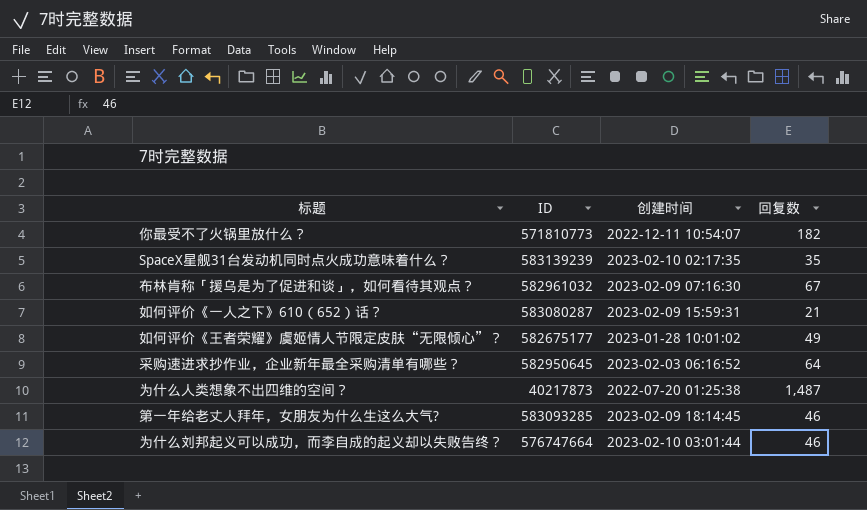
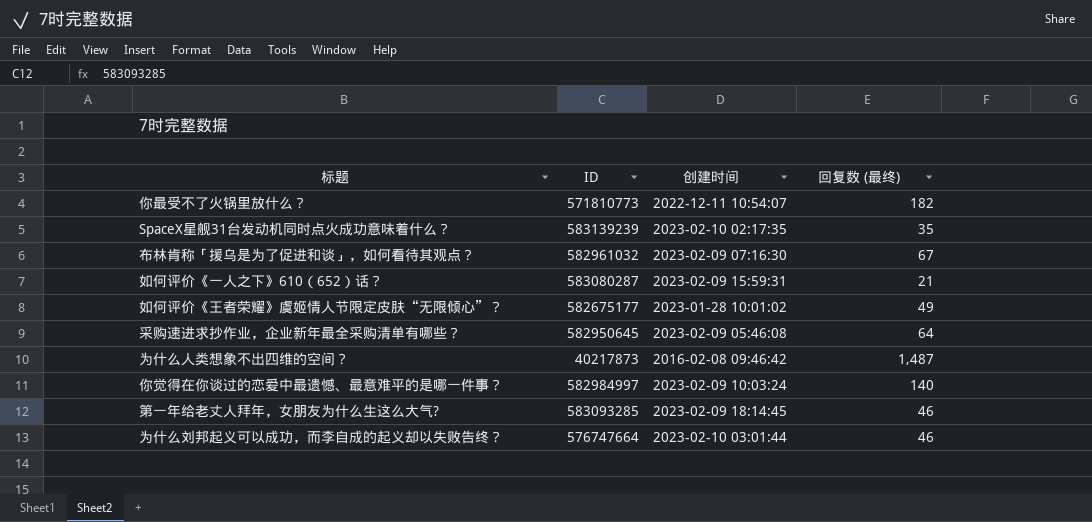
column name: 回复数 -> 回复数 (最终)
采购速进求抄作业，企业新年最全采购清单有哪些？ | 创建时间: 2023-02-03 06:16:52 -> 2023-02-09 05:46:08
为什么人类想象不出四维的空间？ | 创建时间: 2022-07-20 01:25:38 -> 2016-02-08 09:46:42
row 你觉得在你谈过的恋爱中最遗憾、最意难平的是哪一件事？: none -> 582984997 | 2023-02-09 10:03:24 | 140

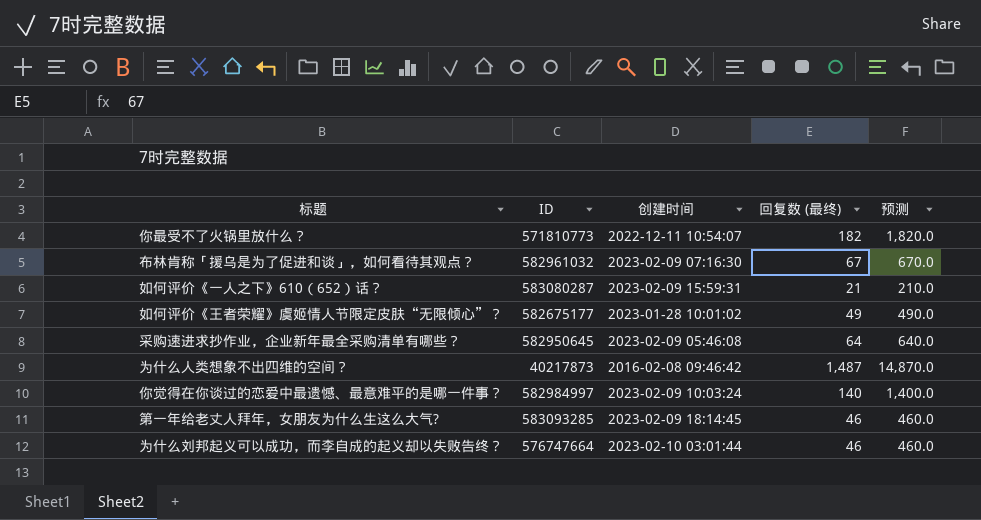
column 预测 | formula: none -> [回复数 (最终)] * 10
row SpaceX星舰31台发动机同时点火成功意味着什么？: 583139239 | 2023-02-10 02:17:35 | 35 -> none

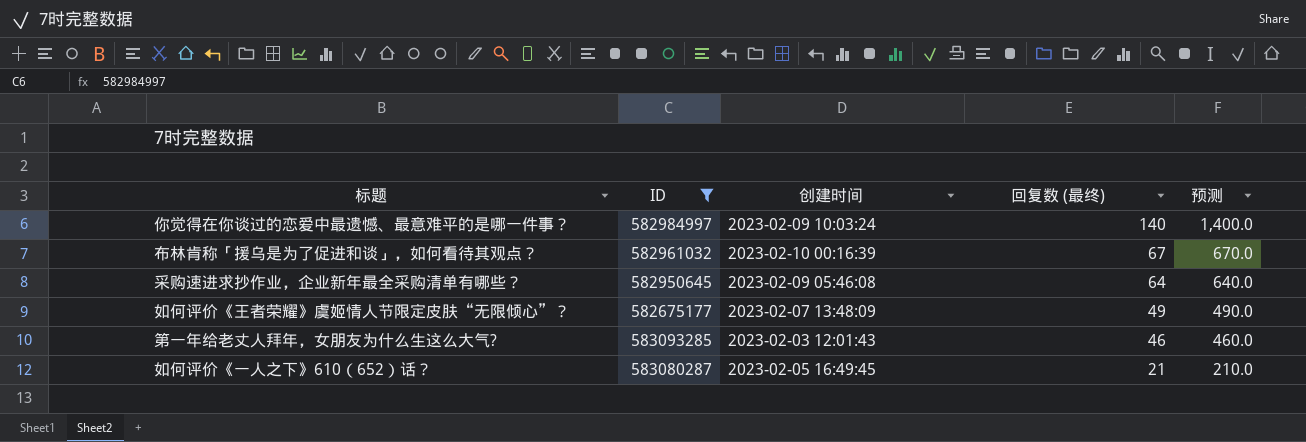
filter: none -> ID >= 582675177
row order: none -> 回复数 (最终) descending
布林肯称「援乌是为了促进和谈」，如何看待其观点？ | 创建时间: 2023-02-09 07:16:30 -> 2023-02-10 00:16:39
如何评价《王者荣耀》虞姬情人节限定皮肤“无限倾心”？ | 创建时间: 2023-01-28 10:01:02 -> 2023-02-07 13:48:09
第一年给老丈人拜年，女朋友为什么生这么大气? | 创建时间: 2023-02-09 18:14:45 -> 2023-02-03 12:01:43
如何评价《一人之下》610（652）话？ | 创建时间: 2023-02-09 15:59:31 -> 2023-02-05 16:49:45

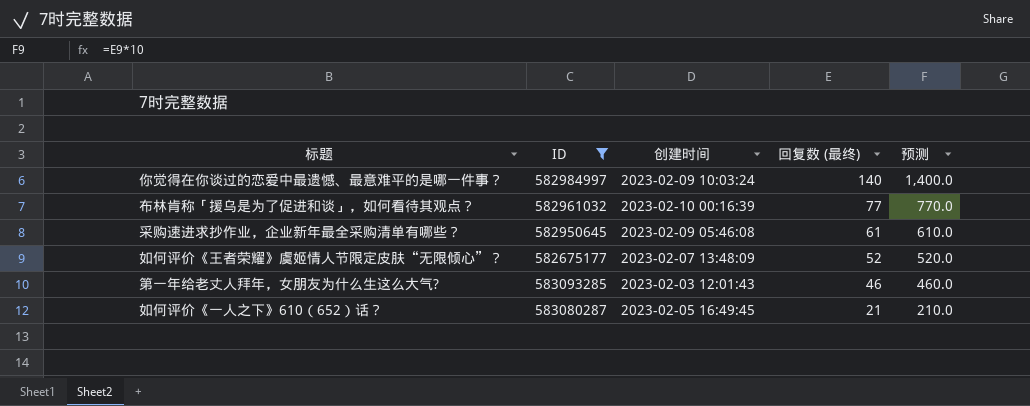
布林肯称「援乌是为了促进和谈」，如何看待其观点？ | 回复数 (最终): 67 -> 77
布林肯称「援乌是为了促进和谈」，如何看待其观点？ | 预测: 670.0 -> 770.0
采购速进求抄作业，企业新年最全采购清单有哪些？ | 回复数 (最终): 64 -> 61
采购速进求抄作业，企业新年最全采购清单有哪些？ | 预测: 640.0 -> 610.0
如何评价《王者荣耀》虞姬情人节限定皮肤“无限倾心”？ | 回复数 (最终): 49 -> 52
如何评价《王者荣耀》虞姬情人节限定皮肤“无限倾心”？ | 预测: 490.0 -> 520.0

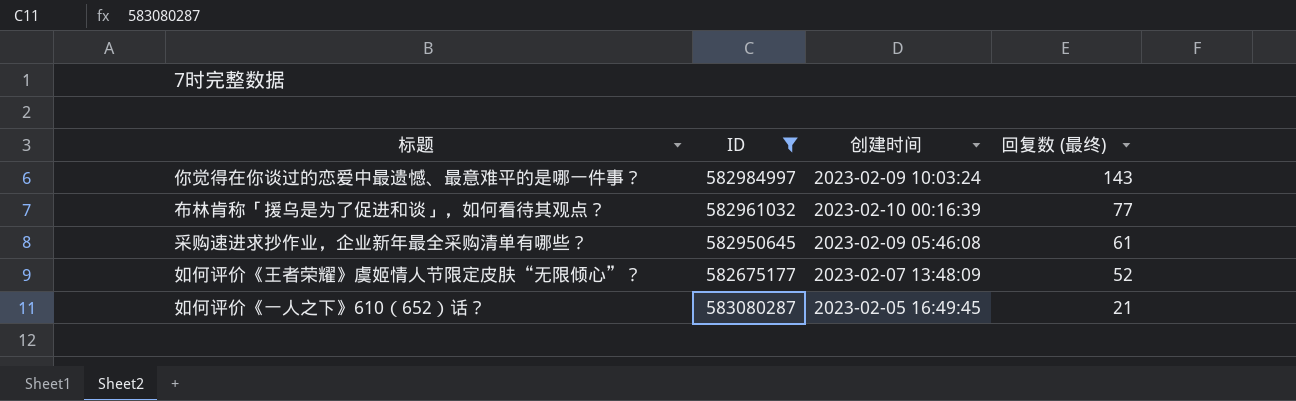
column 预测 | formula: [回复数 (最终)] * 10 -> none
row 第一年给老丈人拜年，女朋友为什么生这么大气?: 583093285 | 2023-02-03 12:01:43 | 46 | 460.0 -> none
你觉得在你谈过的恋爱中最遗憾、最意难平的是哪一件事？ | 回复数 (最终): 140 -> 143

